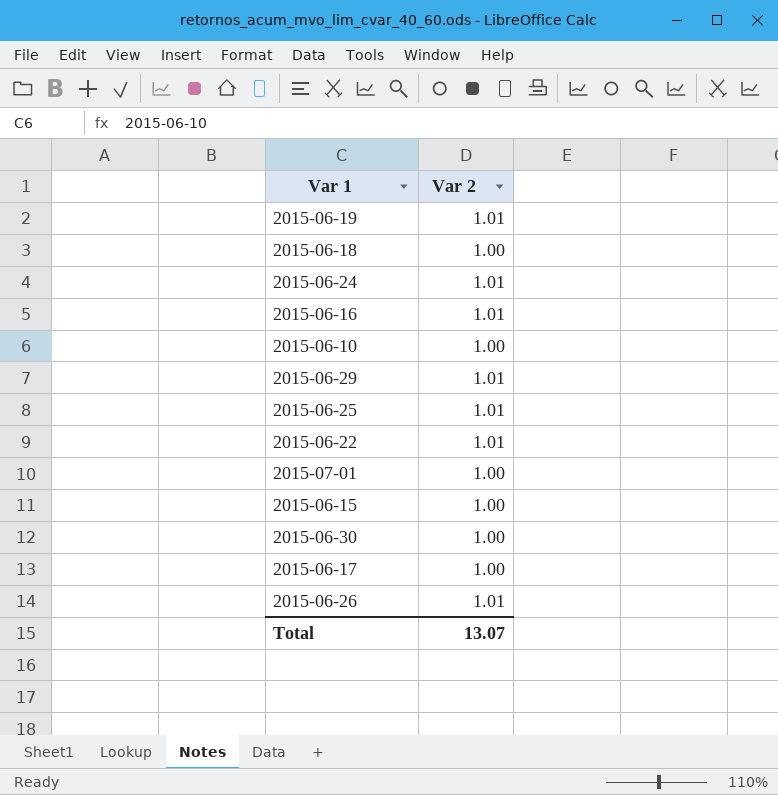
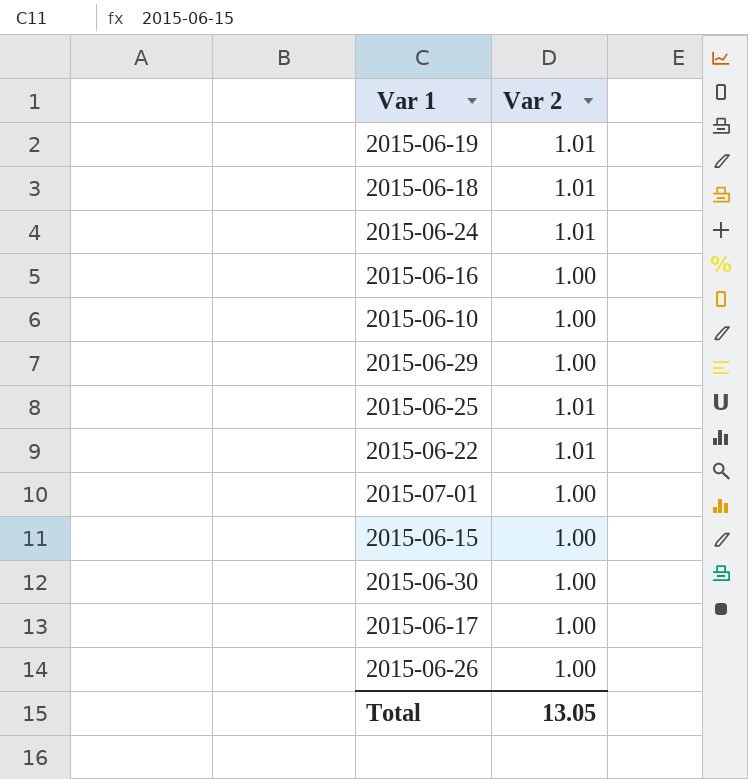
2015-06-18 | Var 2: 1.00 -> 1.01
2015-06-16 | Var 2: 1.01 -> 1.00
2015-06-29 | Var 2: 1.01 -> 1.00
2015-06-26 | Var 2: 1.01 -> 1.00
Total | Var 2: 13.07 -> 13.05

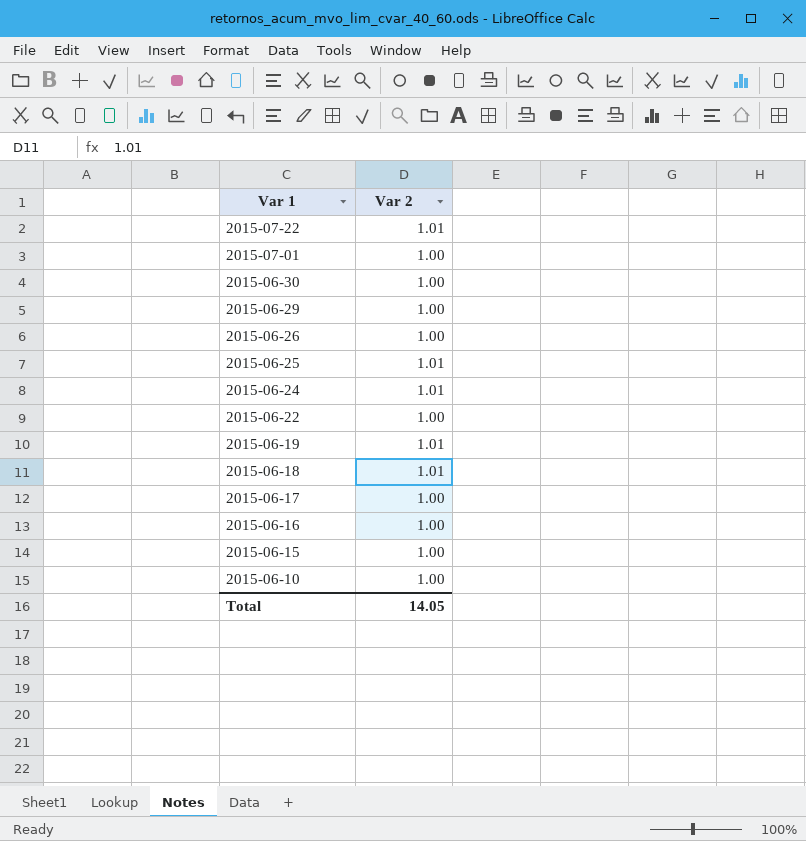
row order: none -> Var 1 descending
row 2015-07-22: none -> 1.01
2015-06-22 | Var 2: 1.01 -> 1.00
Total | Var 2: 13.05 -> 14.05

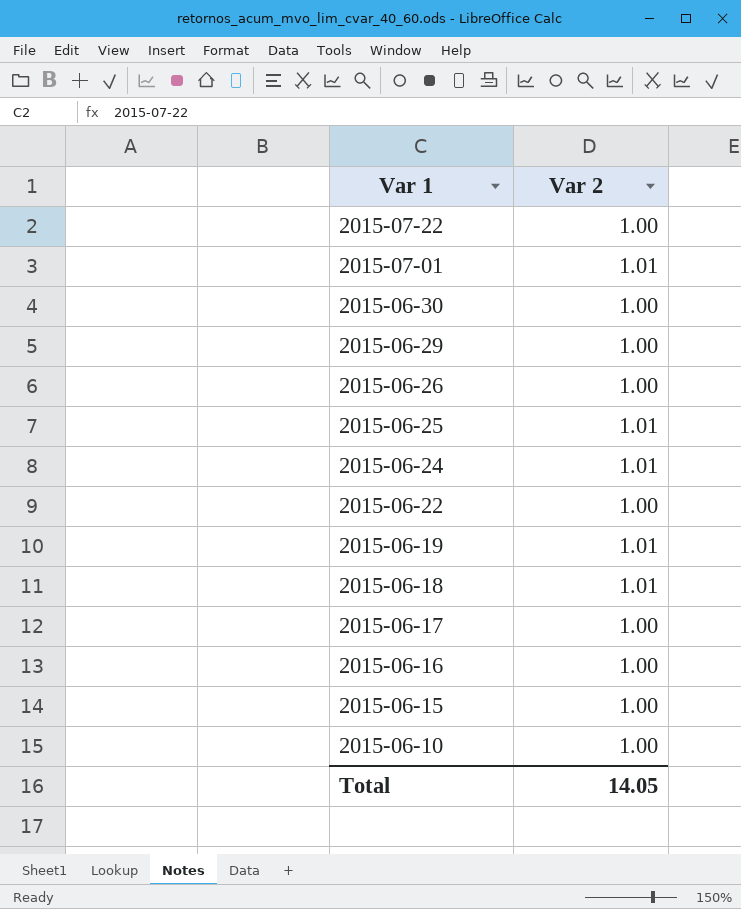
2015-07-22 | Var 2: 1.01 -> 1.00
2015-07-01 | Var 2: 1.00 -> 1.01

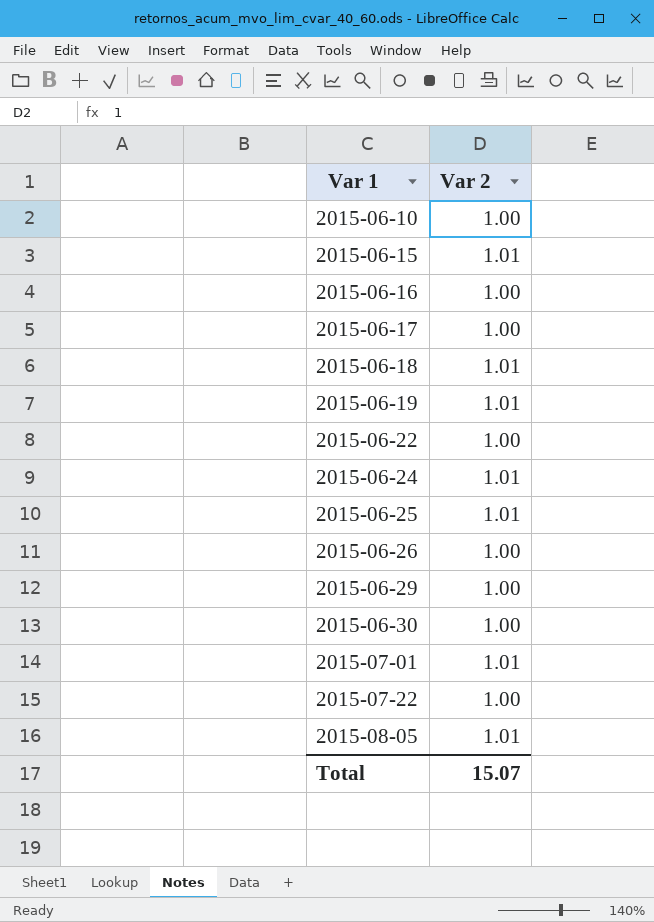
row order: Var 1 descending -> Var 1 ascending
2015-06-15 | Var 2: 1.00 -> 1.01
row 2015-08-05: none -> 1.01
Total | Var 2: 14.05 -> 15.07

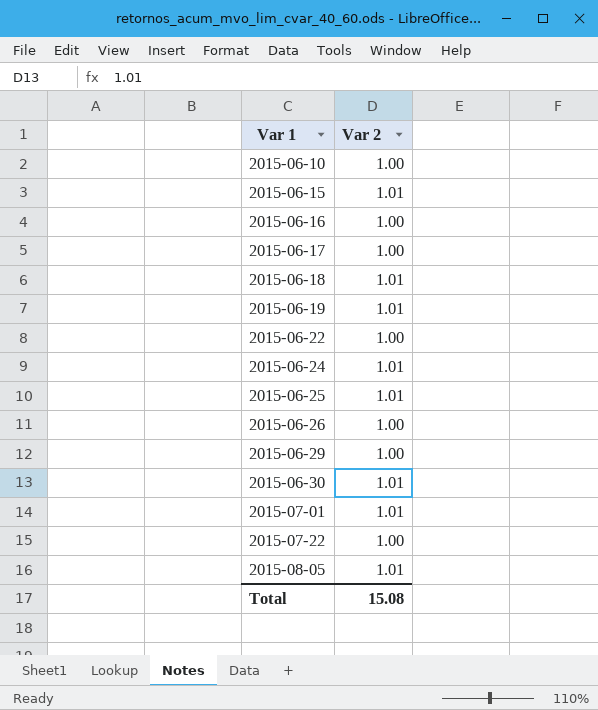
2015-06-30 | Var 2: 1.00 -> 1.01
Total | Var 2: 15.07 -> 15.08

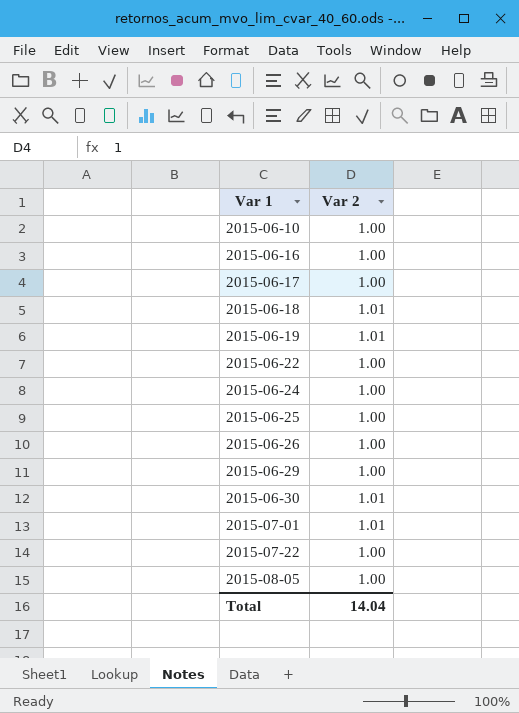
row 2015-06-15: 1.01 -> none
2015-06-24 | Var 2: 1.01 -> 1.00
2015-06-25 | Var 2: 1.01 -> 1.00
2015-08-05 | Var 2: 1.01 -> 1.00
Total | Var 2: 15.08 -> 14.04

